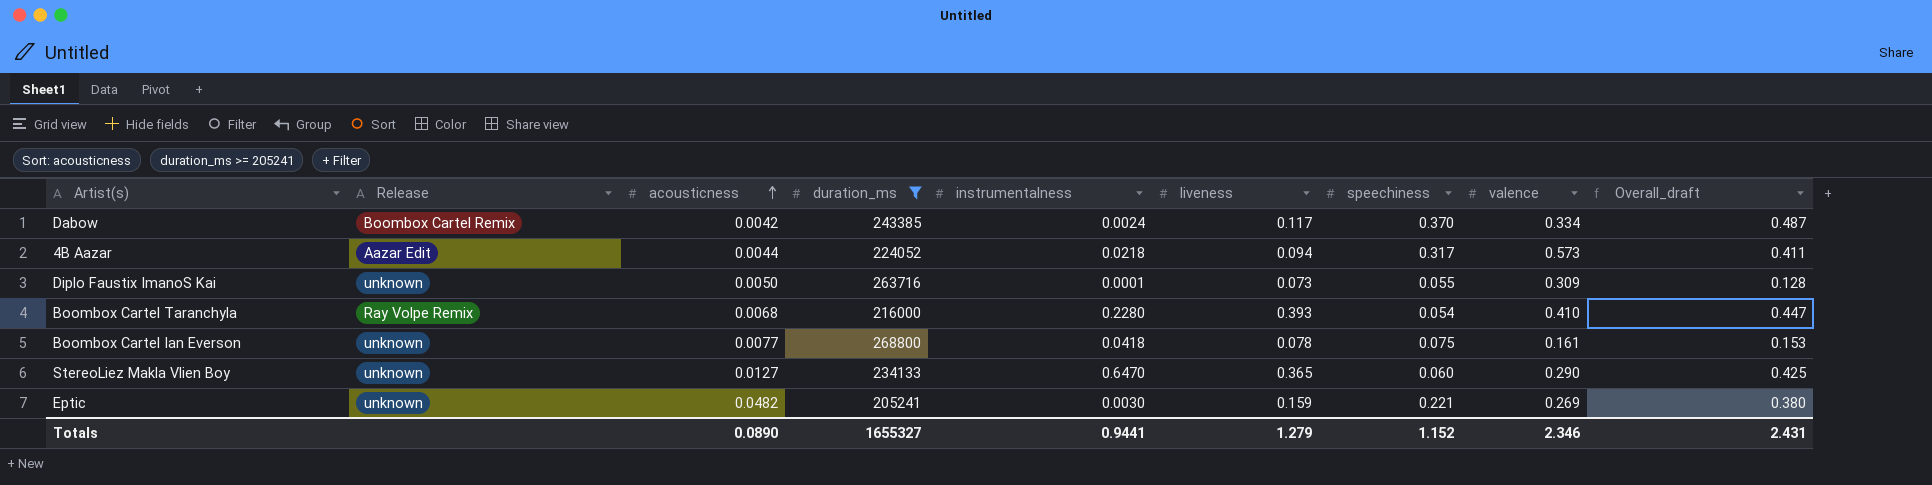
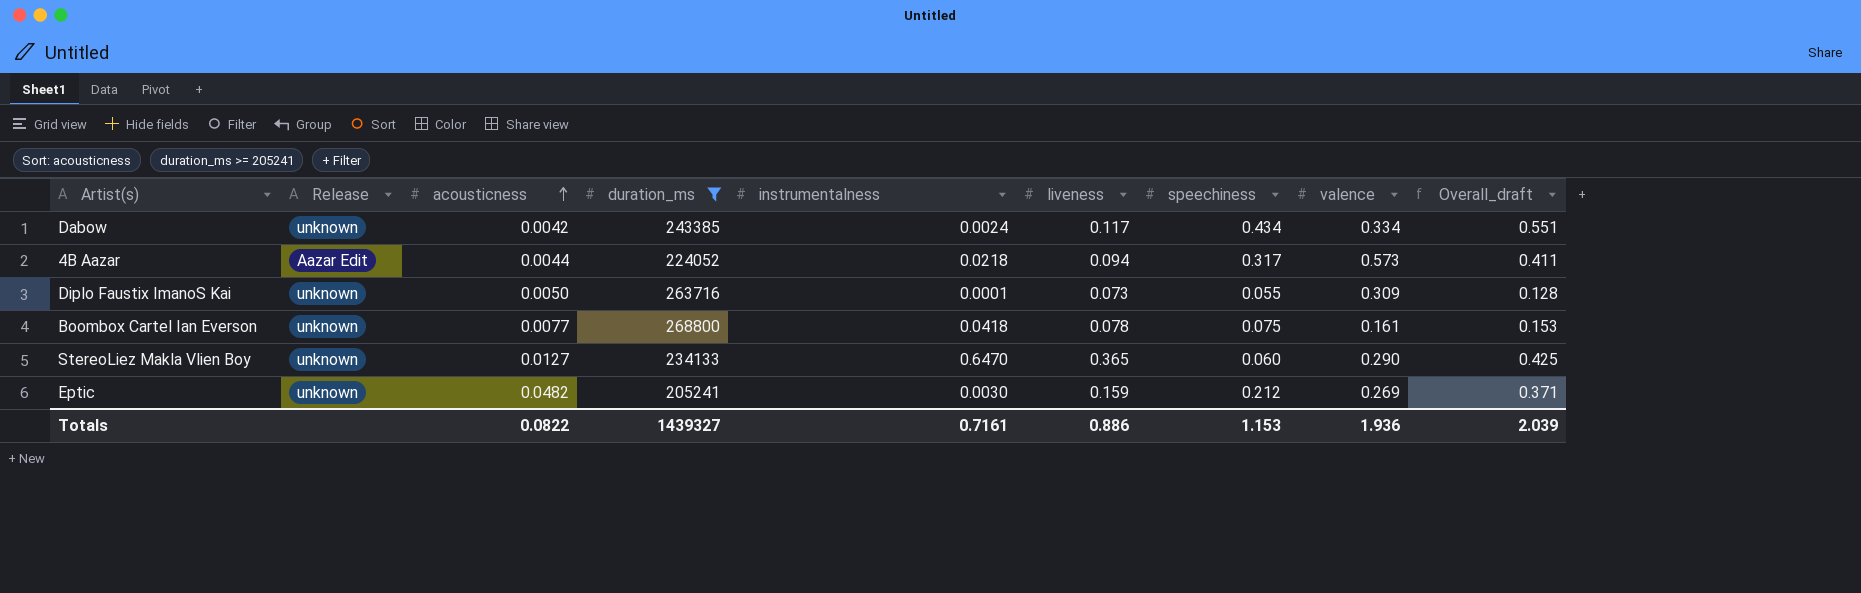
row Boombox Cartel Taranchyla: Ray Volpe Remix | 0.0068 | 216000 | 0.2280 | 0.393 | 0.054 | 0.410 | 0.447 -> none
Dabow | Release: Boombox Cartel Remix -> unknown
Dabow | speechiness: 0.370 -> 0.434
Dabow | Overall_draft: 0.487 -> 0.551
Eptic | speechiness: 0.221 -> 0.212
Eptic | Overall_draft: 0.380 -> 0.371
Totals | acousticness: 0.0890 -> 0.0822
Totals | duration_ms: 1655327 -> 1439327
Totals | instrumentalness: 0.9441 -> 0.7161
Totals | liveness: 1.279 -> 0.886
Totals | speechiness: 1.152 -> 1.153
Totals | valence: 2.346 -> 1.936
Totals | Overall_draft: 2.431 -> 2.039

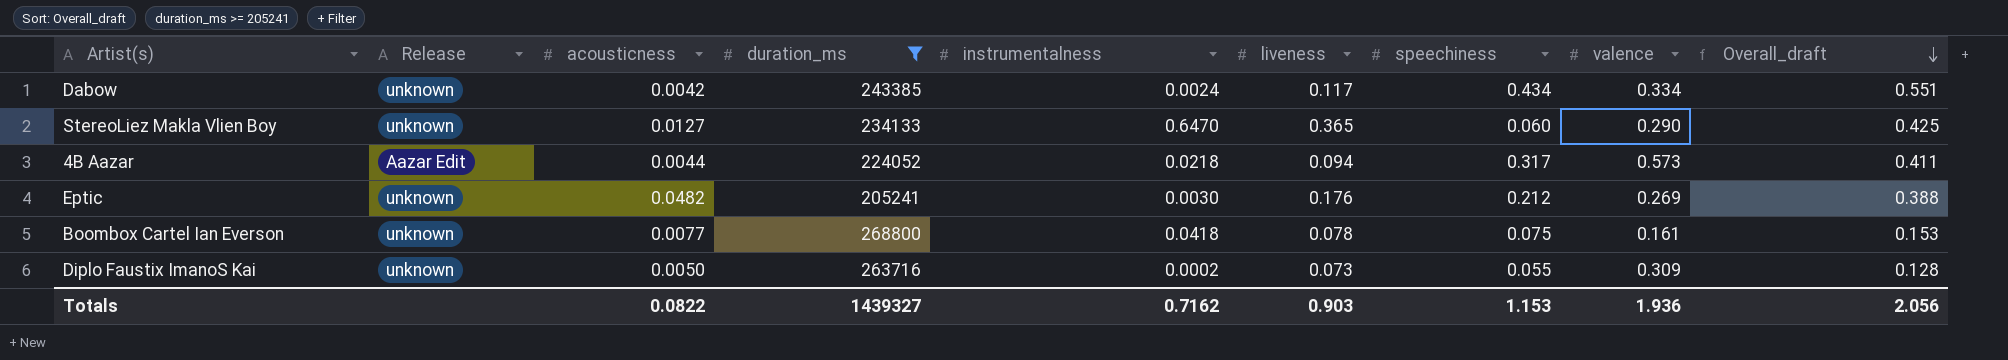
row order: acousticness ascending -> Overall_draft descending
Eptic | liveness: 0.159 -> 0.176
Eptic | Overall_draft: 0.371 -> 0.388
Diplo Faustix ImanoS Kai | instrumentalness: 0.0001 -> 0.0002
Totals | instrumentalness: 0.7161 -> 0.7162
Totals | liveness: 0.886 -> 0.903
Totals | Overall_draft: 2.039 -> 2.056

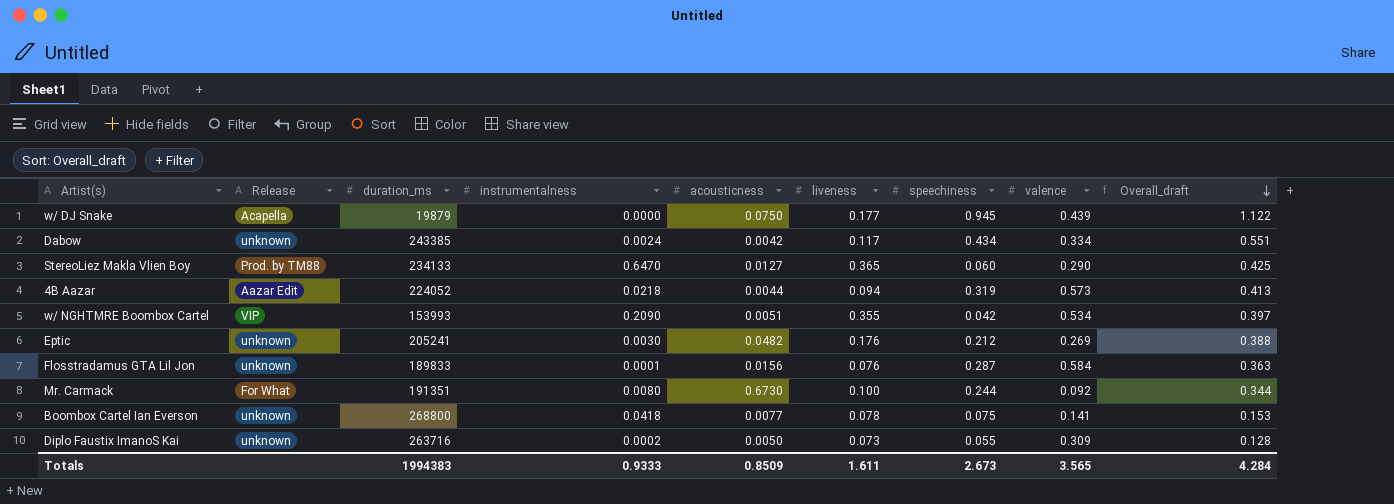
filter: duration_ms >= 205241 -> none
column acousticness | position: 3 -> 5
StereoLiez Makla Vlien Boy | Release: unknown -> Prod. by TM88
4B Aazar | speechiness: 0.317 -> 0.319
4B Aazar | Overall_draft: 0.411 -> 0.413
Boombox Cartel Ian Everson | valence: 0.161 -> 0.141
Totals | duration_ms: 1439327 -> 1994383
Totals | instrumentalness: 0.7162 -> 0.9333
Totals | acousticness: 0.0822 -> 0.8509
Totals | liveness: 0.903 -> 1.611
Totals | speechiness: 1.153 -> 2.673
Totals | valence: 1.936 -> 3.565
Totals | Overall_draft: 2.056 -> 4.284

